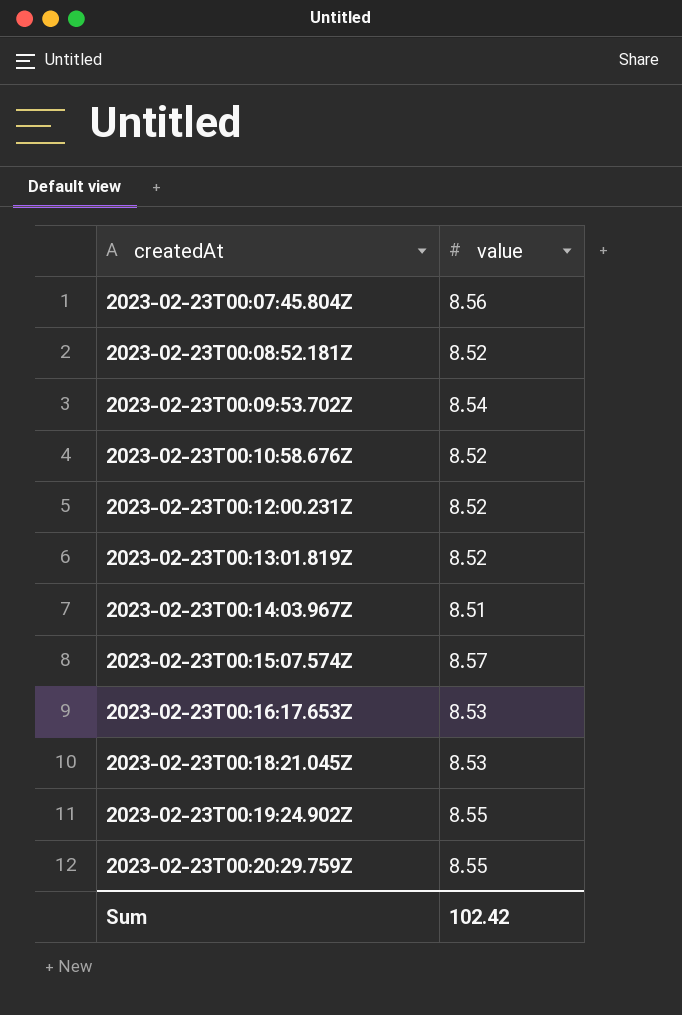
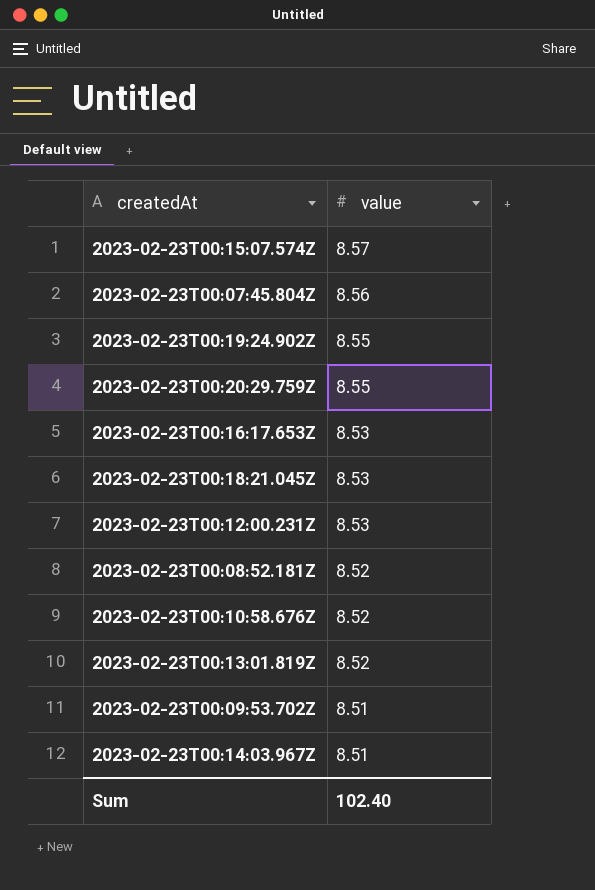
row order: createdAt ascending -> value descending
2023-02-23T00:12:00.231Z | value: 8.52 -> 8.53
2023-02-23T00:09:53.702Z | value: 8.54 -> 8.51
Sum | value: 102.42 -> 102.40

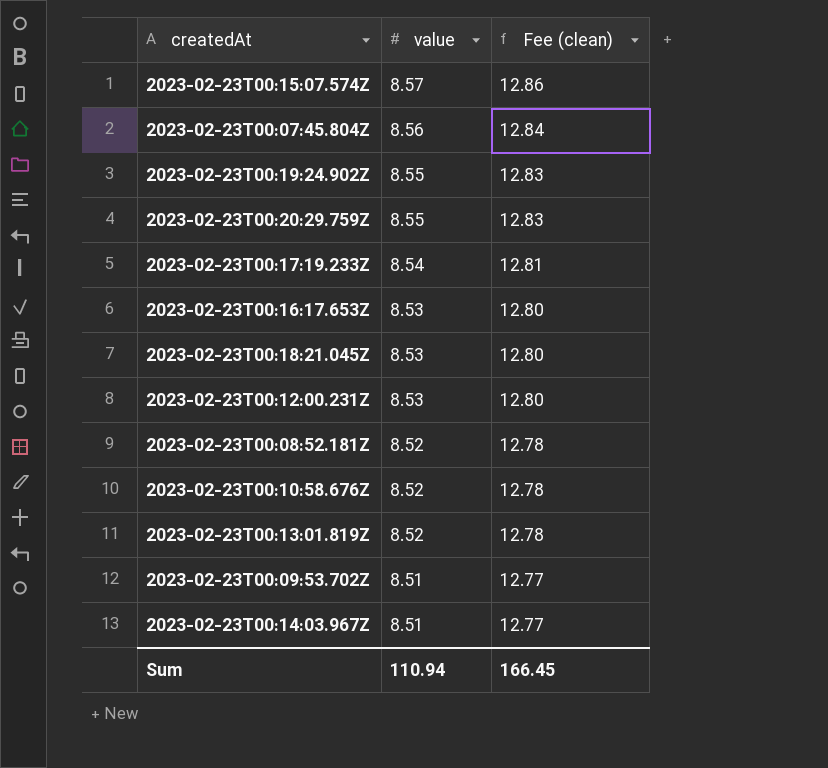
column Fee (clean) | formula: none -> [value] * 1.5
row 2023-02-23T00:17:19.233Z: none -> 8.54 | 12.81
Sum | value: 102.40 -> 110.94

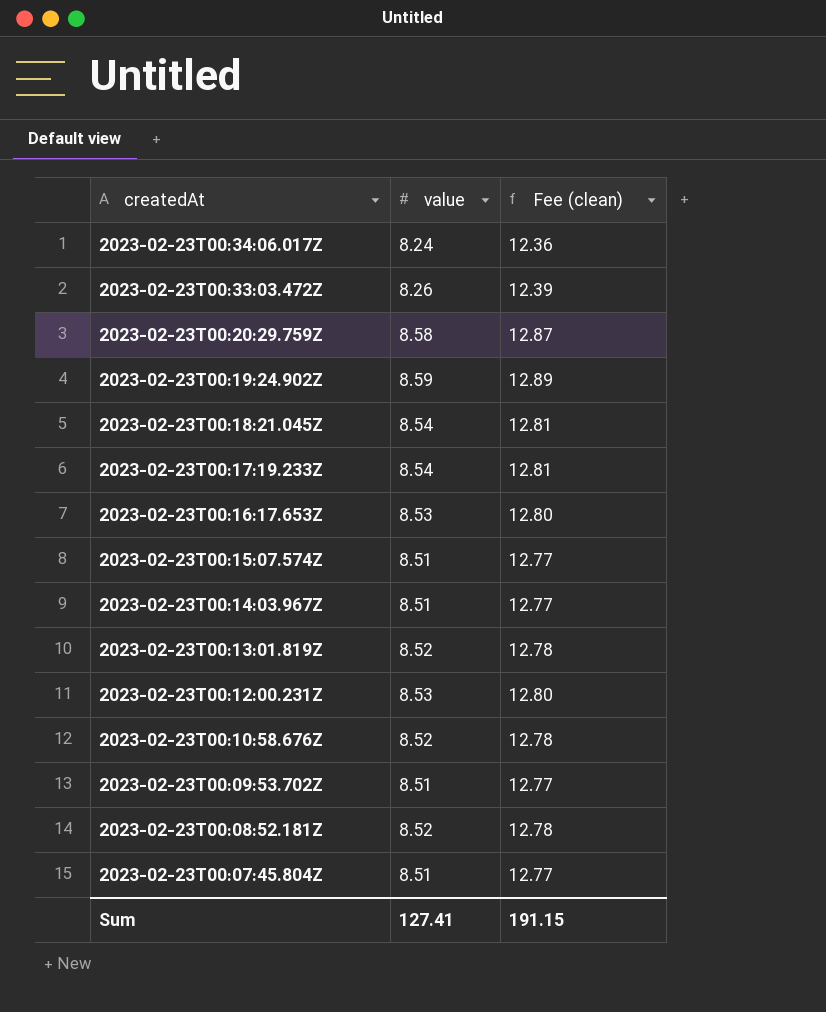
row order: value descending -> createdAt descending
row 2023-02-23T00:34:06.017Z: none -> 8.24 | 12.36
row 2023-02-23T00:33:03.472Z: none -> 8.26 | 12.39
2023-02-23T00:20:29.759Z | value: 8.55 -> 8.58
2023-02-23T00:20:29.759Z | Fee (clean): 12.83 -> 12.87
2023-02-23T00:19:24.902Z | value: 8.55 -> 8.59
2023-02-23T00:19:24.902Z | Fee (clean): 12.83 -> 12.89
2023-02-23T00:18:21.045Z | value: 8.53 -> 8.54
2023-02-23T00:18:21.045Z | Fee (clean): 12.80 -> 12.81
2023-02-23T00:15:07.574Z | value: 8.57 -> 8.51
2023-02-23T00:15:07.574Z | Fee (clean): 12.86 -> 12.77
2023-02-23T00:07:45.804Z | value: 8.56 -> 8.51
2023-02-23T00:07:45.804Z | Fee (clean): 12.84 -> 12.77
Sum | value: 110.94 -> 127.41
Sum | Fee (clean): 166.45 -> 191.15

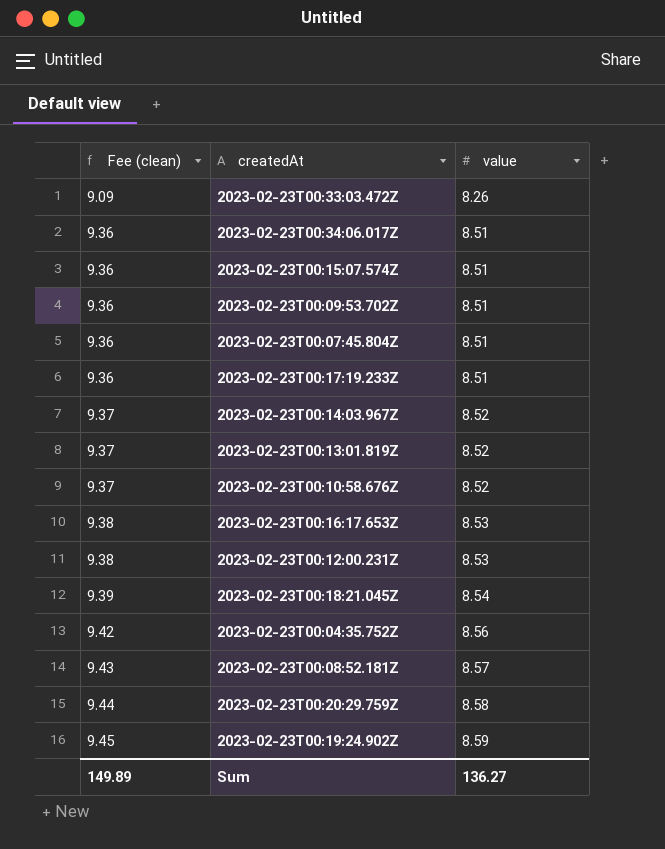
row order: createdAt descending -> Fee (clean) ascending
column Fee (clean) | formula: [value] * 1.5 -> [value] * 1.1
column Fee (clean) | position: 3 -> 1
2023-02-23T00:34:06.017Z | value: 8.24 -> 8.51
2023-02-23T00:17:19.233Z | value: 8.54 -> 8.51
2023-02-23T00:14:03.967Z | value: 8.51 -> 8.52
row 2023-02-23T00:04:35.752Z: none -> 9.42 | 8.56
2023-02-23T00:08:52.181Z | value: 8.52 -> 8.57
Sum | Fee (clean): 191.15 -> 149.89
Sum | value: 127.41 -> 136.27

